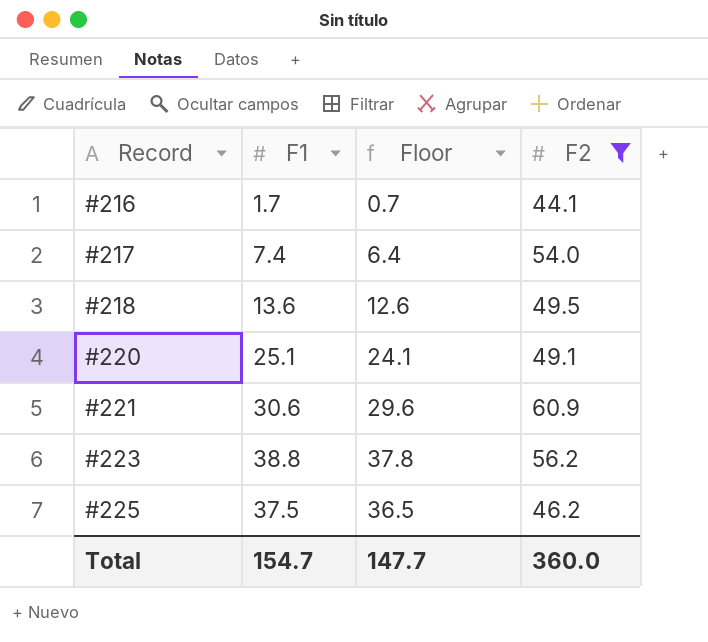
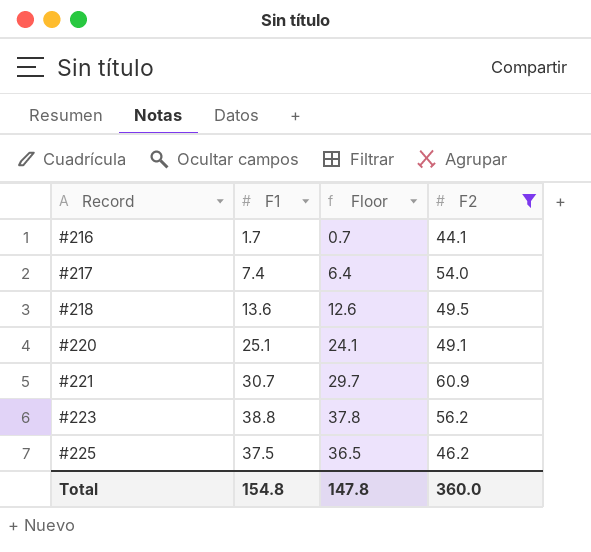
#221 | F1: 30.6 -> 30.7
#221 | Floor: 29.6 -> 29.7
Total | F1: 154.7 -> 154.8
Total | Floor: 147.7 -> 147.8

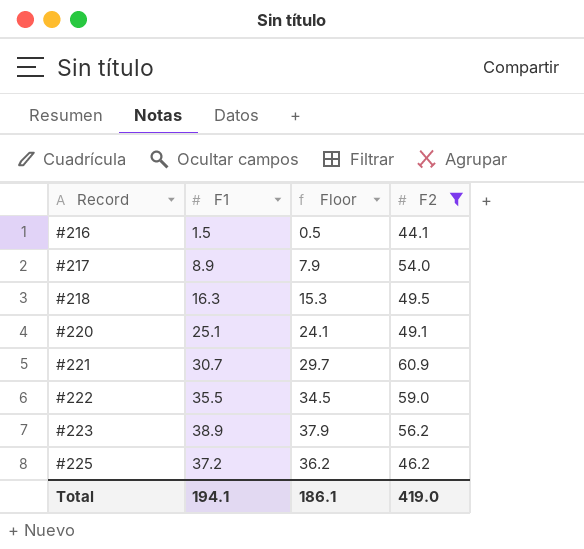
#216 | F1: 1.7 -> 1.5
#216 | Floor: 0.7 -> 0.5
#217 | F1: 7.4 -> 8.9
#217 | Floor: 6.4 -> 7.9
#218 | F1: 13.6 -> 16.3
#218 | Floor: 12.6 -> 15.3
row #222: none -> 35.5 | 34.5 | 59.0
#223 | F1: 38.8 -> 38.9
#223 | Floor: 37.8 -> 37.9
#225 | F1: 37.5 -> 37.2
#225 | Floor: 36.5 -> 36.2
Total | F1: 154.8 -> 194.1
Total | Floor: 147.8 -> 186.1
Total | F2: 360.0 -> 419.0

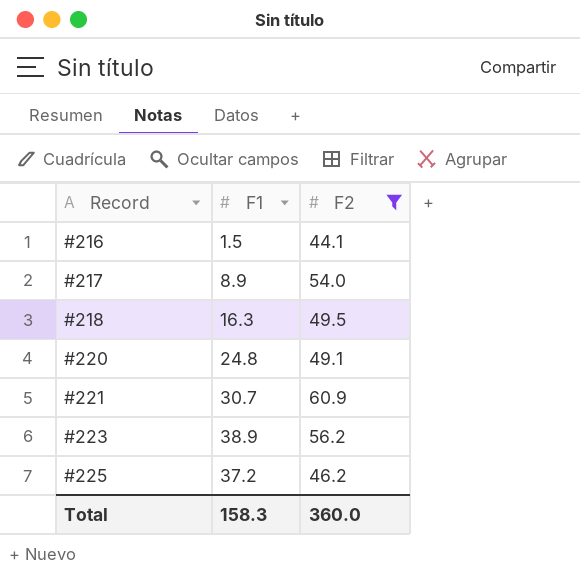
column Floor | formula: [F1] - 1 -> none
row #222: 35.5 | 34.5 | 59.0 -> none
#220 | F1: 25.1 -> 24.8
Total | F1: 194.1 -> 158.3
Total | F2: 419.0 -> 360.0

